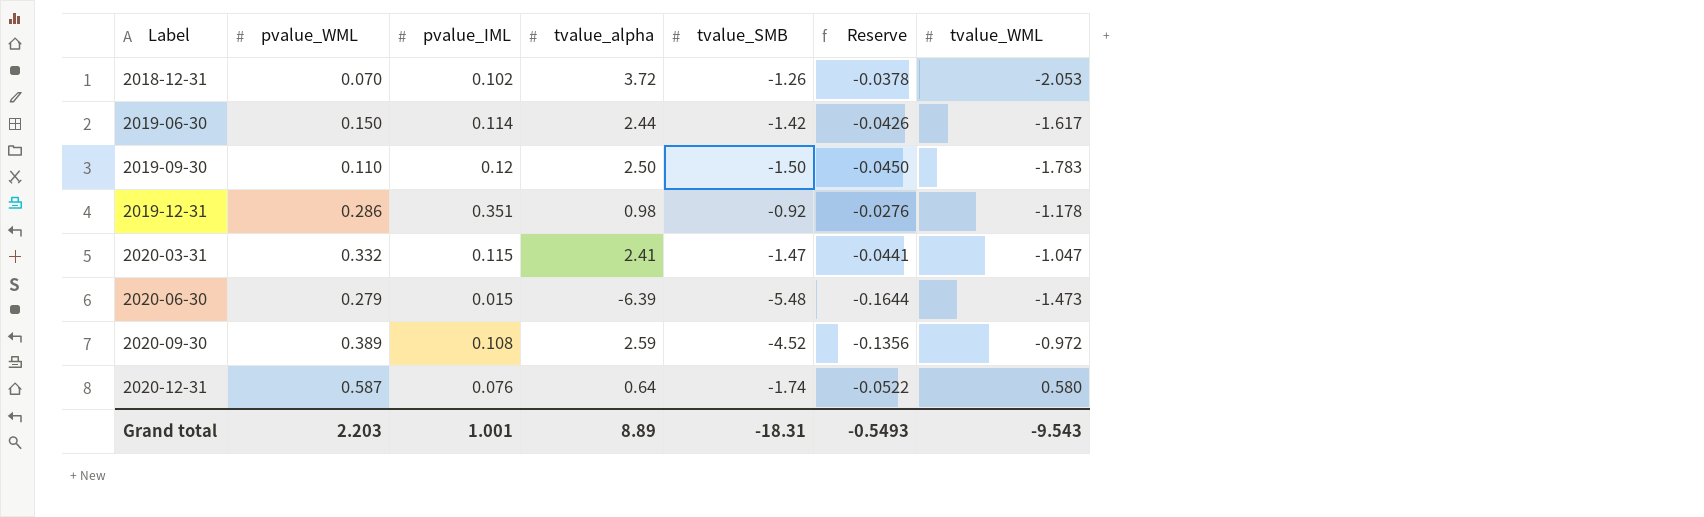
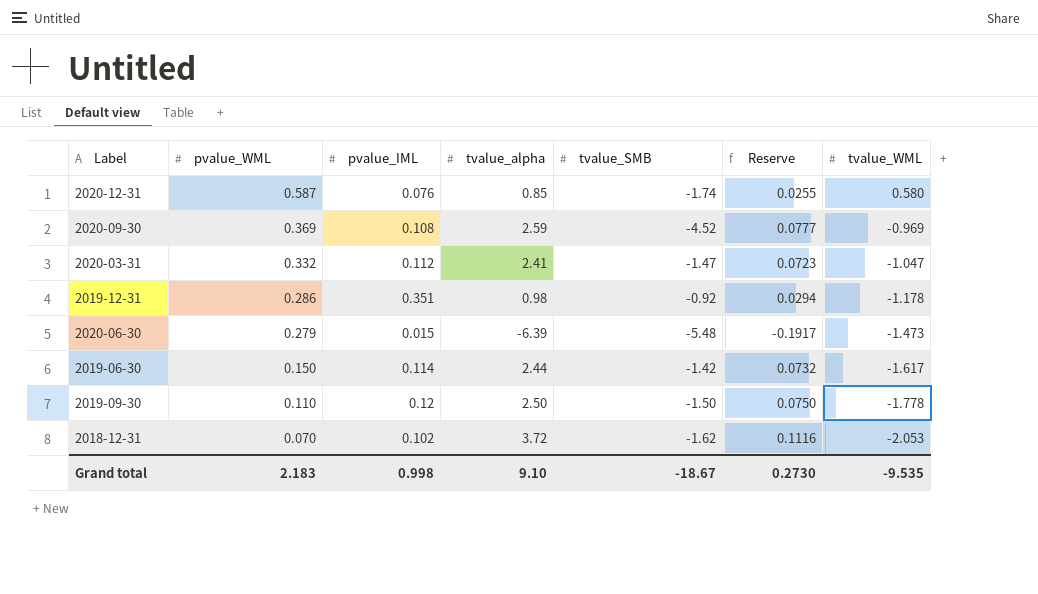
row order: Label ascending -> pvalue_WML descending
column Reserve | formula: [tvalue_SMB] * 0.03 -> [tvalue_alpha] * 0.03
2020-12-31 | tvalue_alpha: 0.64 -> 0.85
2020-09-30 | pvalue_WML: 0.389 -> 0.369
2020-09-30 | tvalue_WML: -0.972 -> -0.969
2020-03-31 | pvalue_IML: 0.115 -> 0.112
2019-09-30 | tvalue_WML: -1.783 -> -1.778
2018-12-31 | tvalue_SMB: -1.26 -> -1.62
Grand total | pvalue_WML: 2.203 -> 2.183
Grand total | pvalue_IML: 1.001 -> 0.998
Grand total | tvalue_alpha: 8.89 -> 9.10
Grand total | tvalue_SMB: -18.31 -> -18.67
Grand total | Reserve: -0.5493 -> 0.2730
Grand total | tvalue_WML: -9.543 -> -9.535

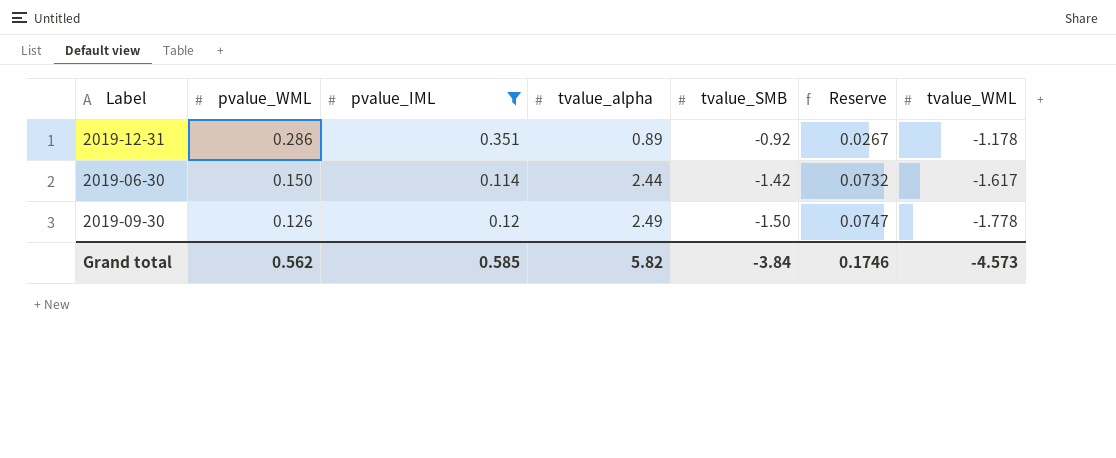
filter: none -> pvalue_IML >= 0.114
2019-12-31 | tvalue_alpha: 0.98 -> 0.89
2019-12-31 | Reserve: 0.0294 -> 0.0267
2019-09-30 | pvalue_WML: 0.110 -> 0.126
2019-09-30 | tvalue_alpha: 2.50 -> 2.49
2019-09-30 | Reserve: 0.0750 -> 0.0747
Grand total | pvalue_WML: 2.183 -> 0.562
Grand total | pvalue_IML: 0.998 -> 0.585
Grand total | tvalue_alpha: 9.10 -> 5.82
Grand total | tvalue_SMB: -18.67 -> -3.84
Grand total | Reserve: 0.2730 -> 0.1746
Grand total | tvalue_WML: -9.535 -> -4.573

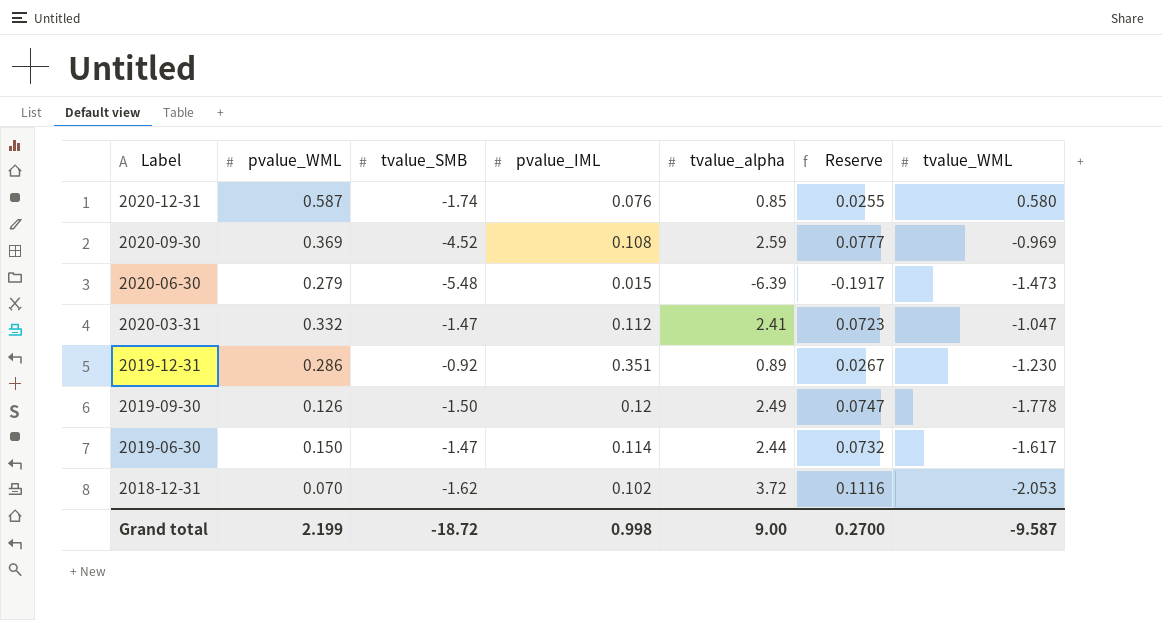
filter: pvalue_IML >= 0.114 -> none
row order: pvalue_WML descending -> Label descending
column tvalue_SMB | position: 5 -> 3
2019-12-31 | tvalue_WML: -1.178 -> -1.230
2019-06-30 | tvalue_SMB: -1.42 -> -1.47
Grand total | pvalue_WML: 0.562 -> 2.199
Grand total | tvalue_SMB: -3.84 -> -18.72
Grand total | pvalue_IML: 0.585 -> 0.998
Grand total | tvalue_alpha: 5.82 -> 9.00
Grand total | Reserve: 0.1746 -> 0.2700
Grand total | tvalue_WML: -4.573 -> -9.587

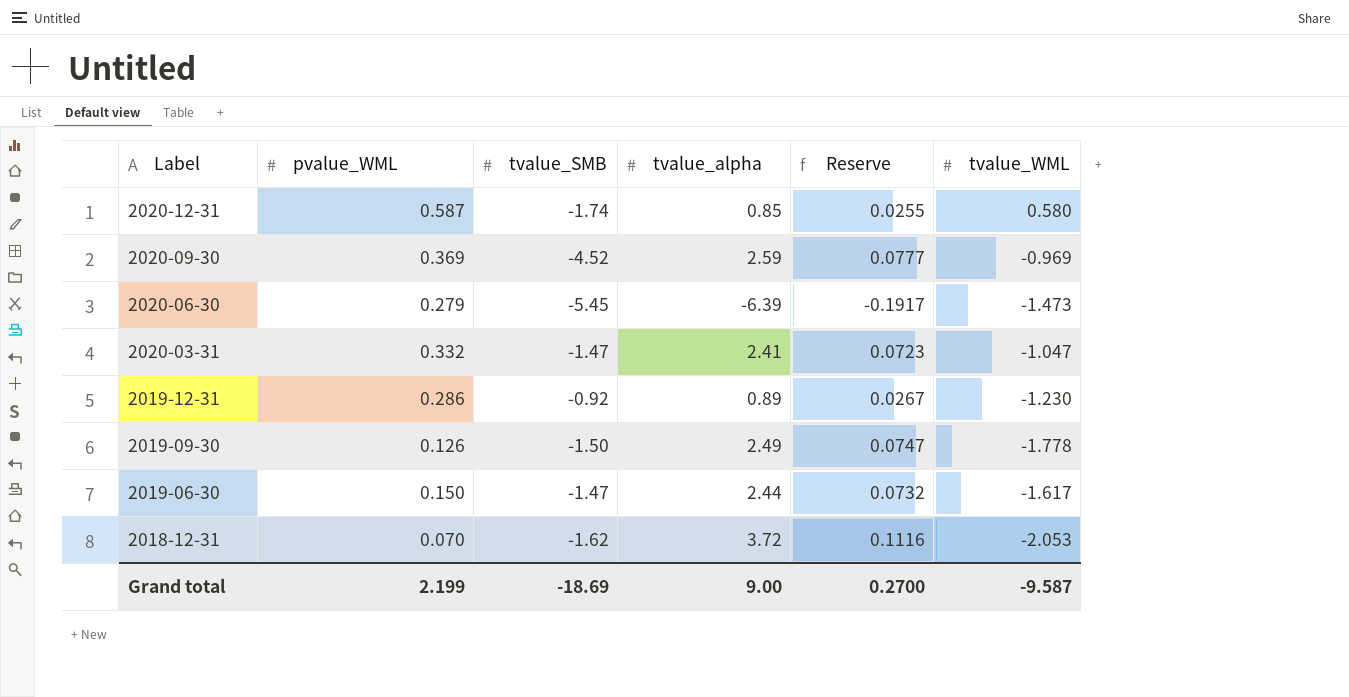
column pvalue_IML | position: 4 -> none
2020-06-30 | tvalue_SMB: -5.48 -> -5.45
Grand total | tvalue_SMB: -18.72 -> -18.69

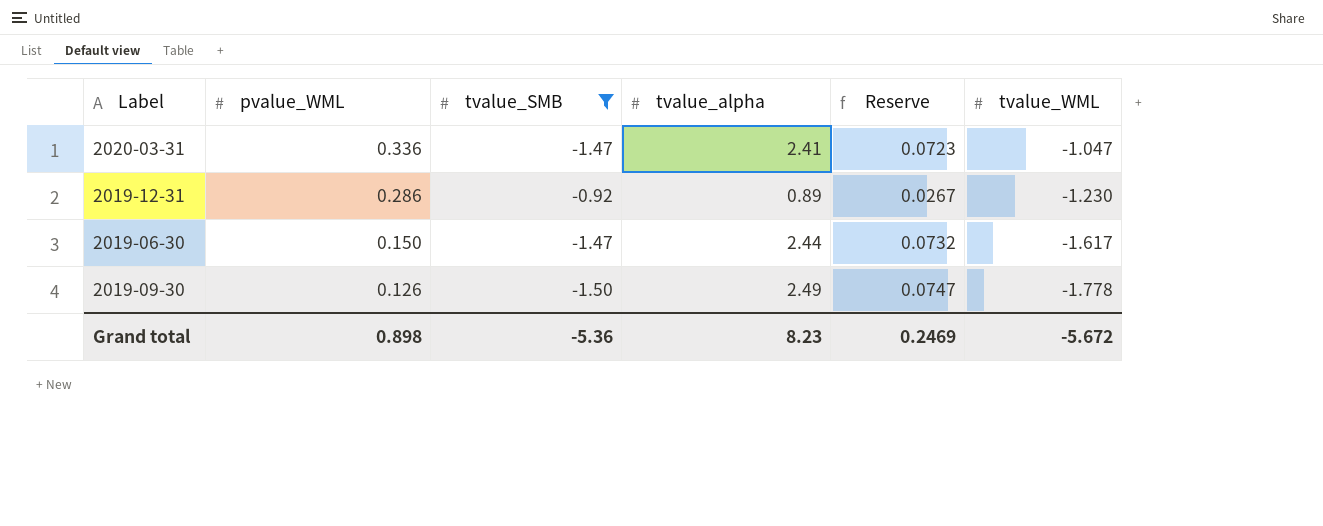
filter: none -> tvalue_SMB >= -1.50
row order: Label descending -> pvalue_WML descending
2020-03-31 | pvalue_WML: 0.332 -> 0.336
Grand total | pvalue_WML: 2.199 -> 0.898
Grand total | tvalue_SMB: -18.69 -> -5.36
Grand total | tvalue_alpha: 9.00 -> 8.23
Grand total | Reserve: 0.2700 -> 0.2469
Grand total | tvalue_WML: -9.587 -> -5.672

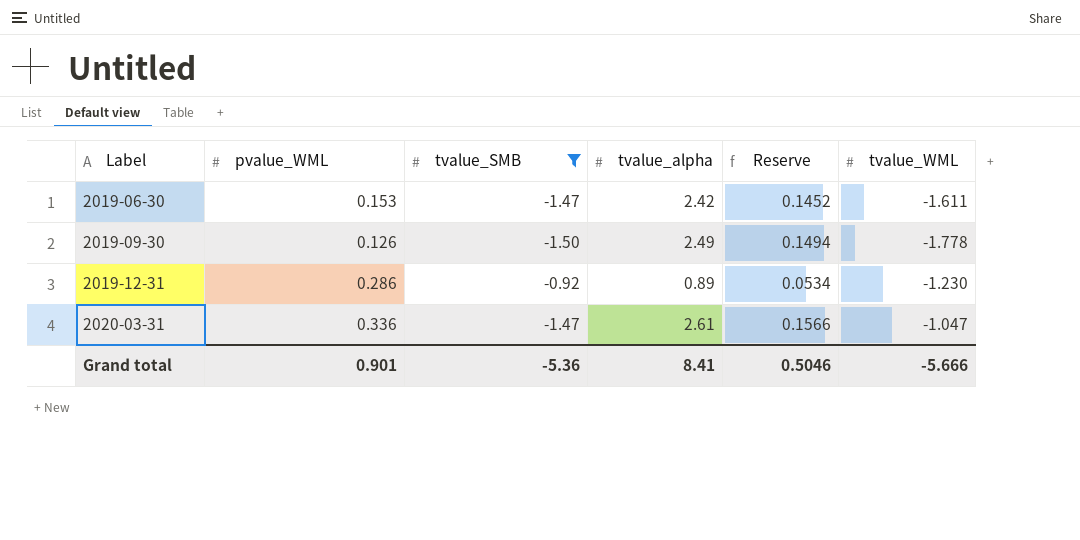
row order: pvalue_WML descending -> Label ascending
column Reserve | formula: [tvalue_alpha] * 0.03 -> [tvalue_alpha] * 0.06
2019-06-30 | pvalue_WML: 0.150 -> 0.153
2019-06-30 | tvalue_alpha: 2.44 -> 2.42
2019-06-30 | tvalue_WML: -1.617 -> -1.611
2020-03-31 | tvalue_alpha: 2.41 -> 2.61
Grand total | pvalue_WML: 0.898 -> 0.901
Grand total | tvalue_alpha: 8.23 -> 8.41
Grand total | Reserve: 0.2469 -> 0.5046
Grand total | tvalue_WML: -5.672 -> -5.666

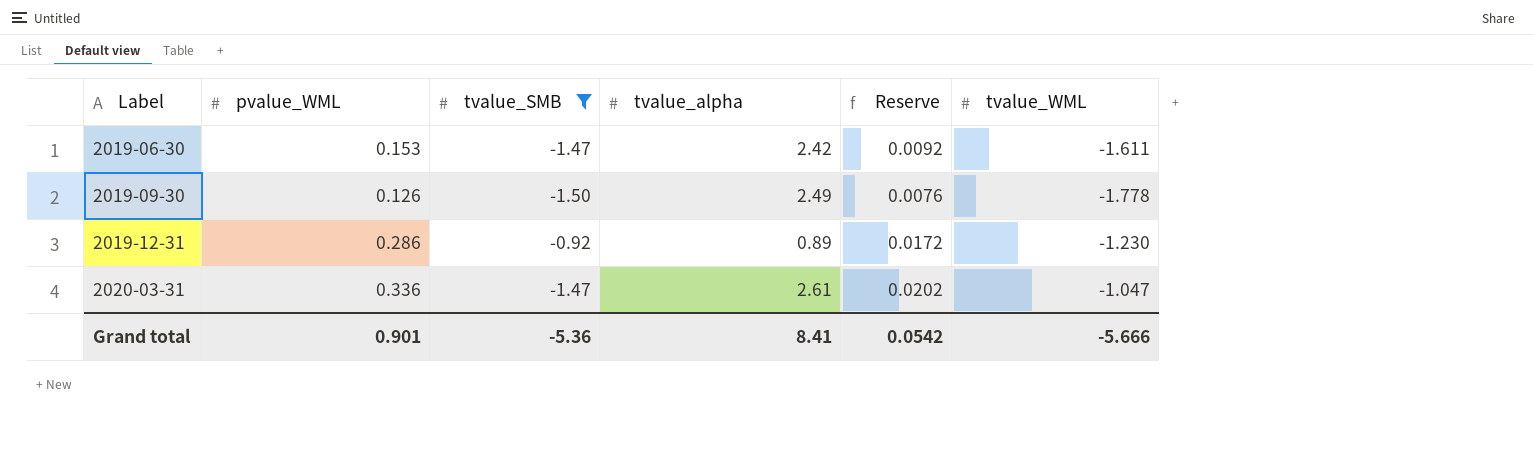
column Reserve | formula: [tvalue_alpha] * 0.06 -> [pvalue_WML] * 0.06
Grand total | Reserve: 0.5046 -> 0.0542

